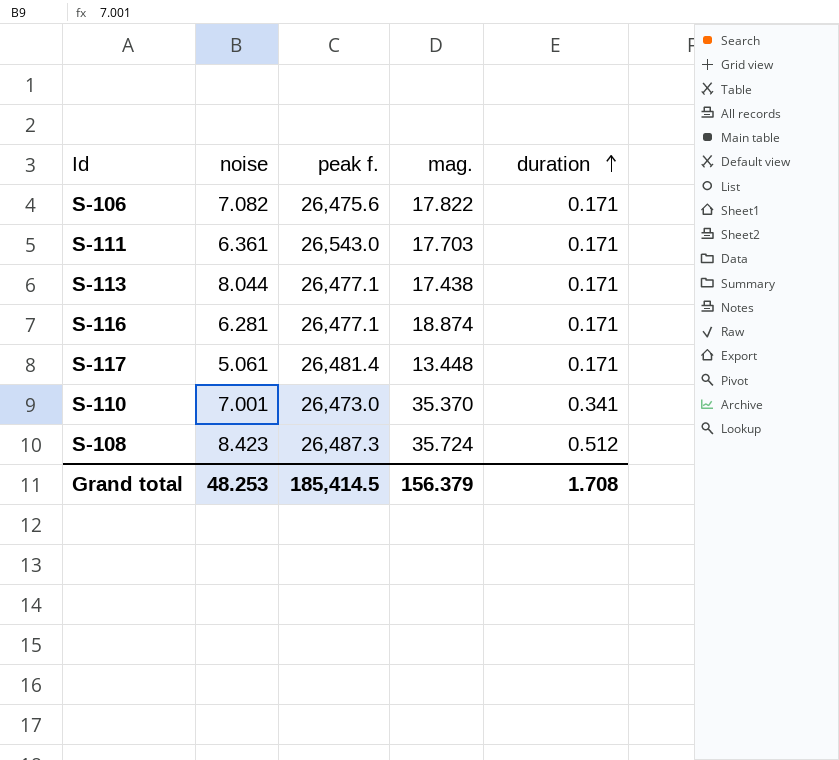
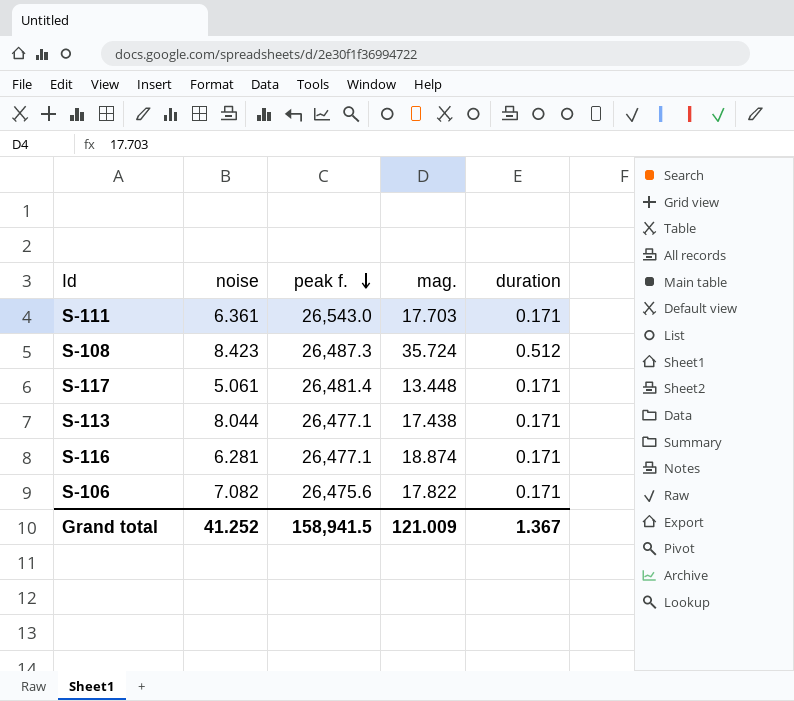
row order: duration ascending -> peak f. descending
row S-110: 7.001 | 26,473.0 | 35.370 | 0.341 -> none
Grand total | noise: 48.253 -> 41.252
Grand total | peak f.: 185,414.5 -> 158,941.5
Grand total | mag.: 156.379 -> 121.009
Grand total | duration: 1.708 -> 1.367

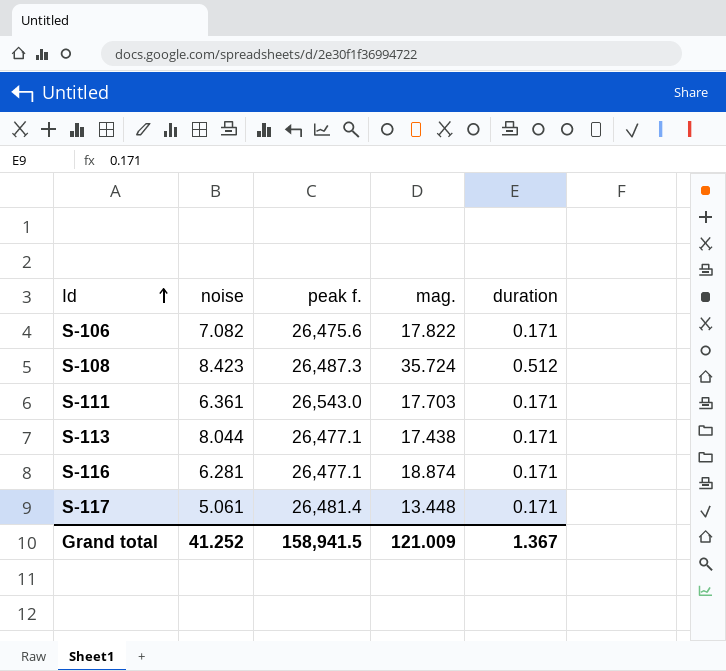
row order: peak f. descending -> Id ascending

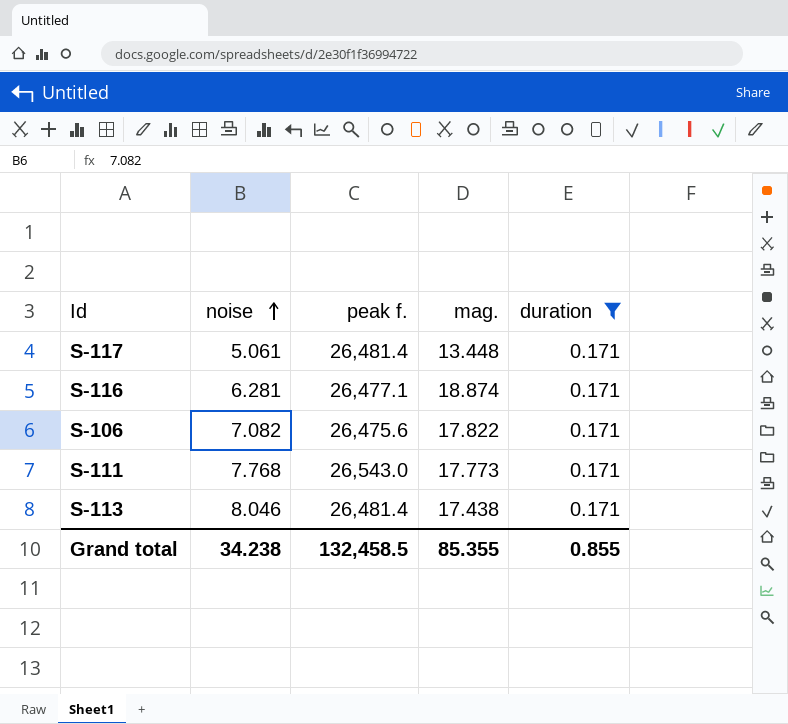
filter: none -> duration = 0.171
row order: Id ascending -> noise ascending
S-111 | noise: 6.361 -> 7.768
S-111 | mag.: 17.703 -> 17.773
S-113 | noise: 8.044 -> 8.046
S-113 | peak f.: 26,477.1 -> 26,481.4
Grand total | noise: 41.252 -> 34.238
Grand total | peak f.: 158,941.5 -> 132,458.5
Grand total | mag.: 121.009 -> 85.355
Grand total | duration: 1.367 -> 0.855

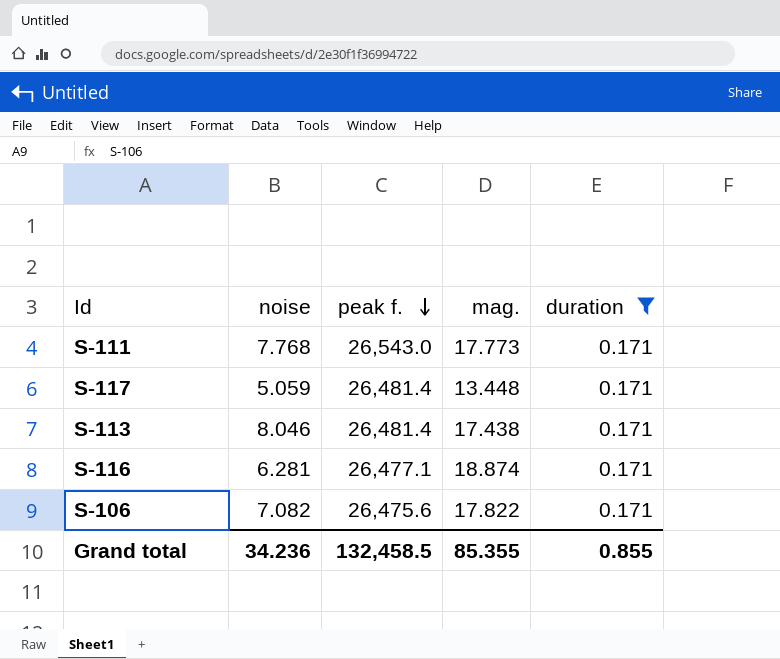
row order: noise ascending -> peak f. descending
S-117 | noise: 5.061 -> 5.059
Grand total | noise: 34.238 -> 34.236

